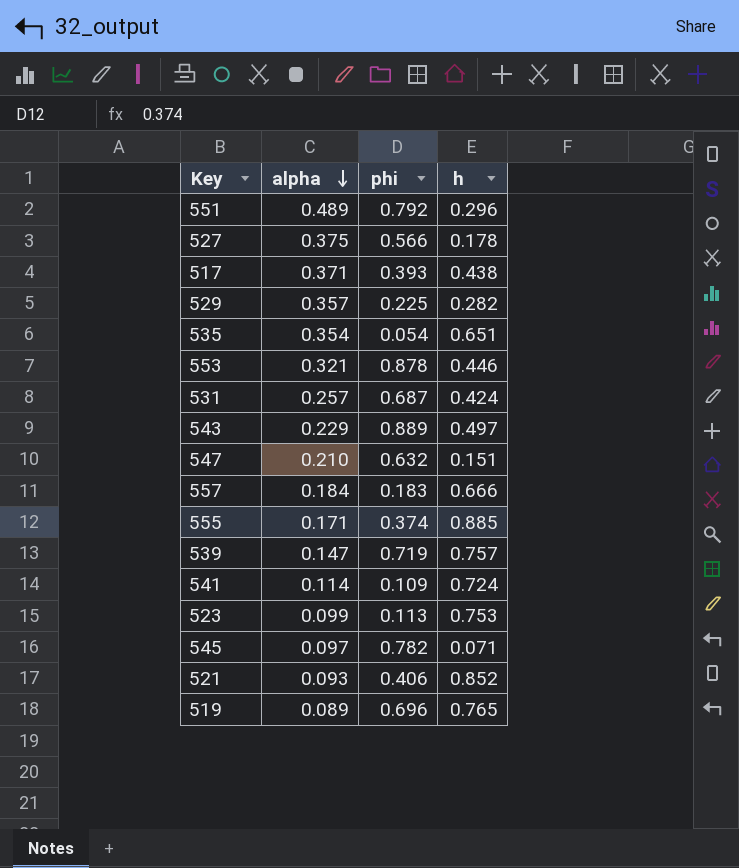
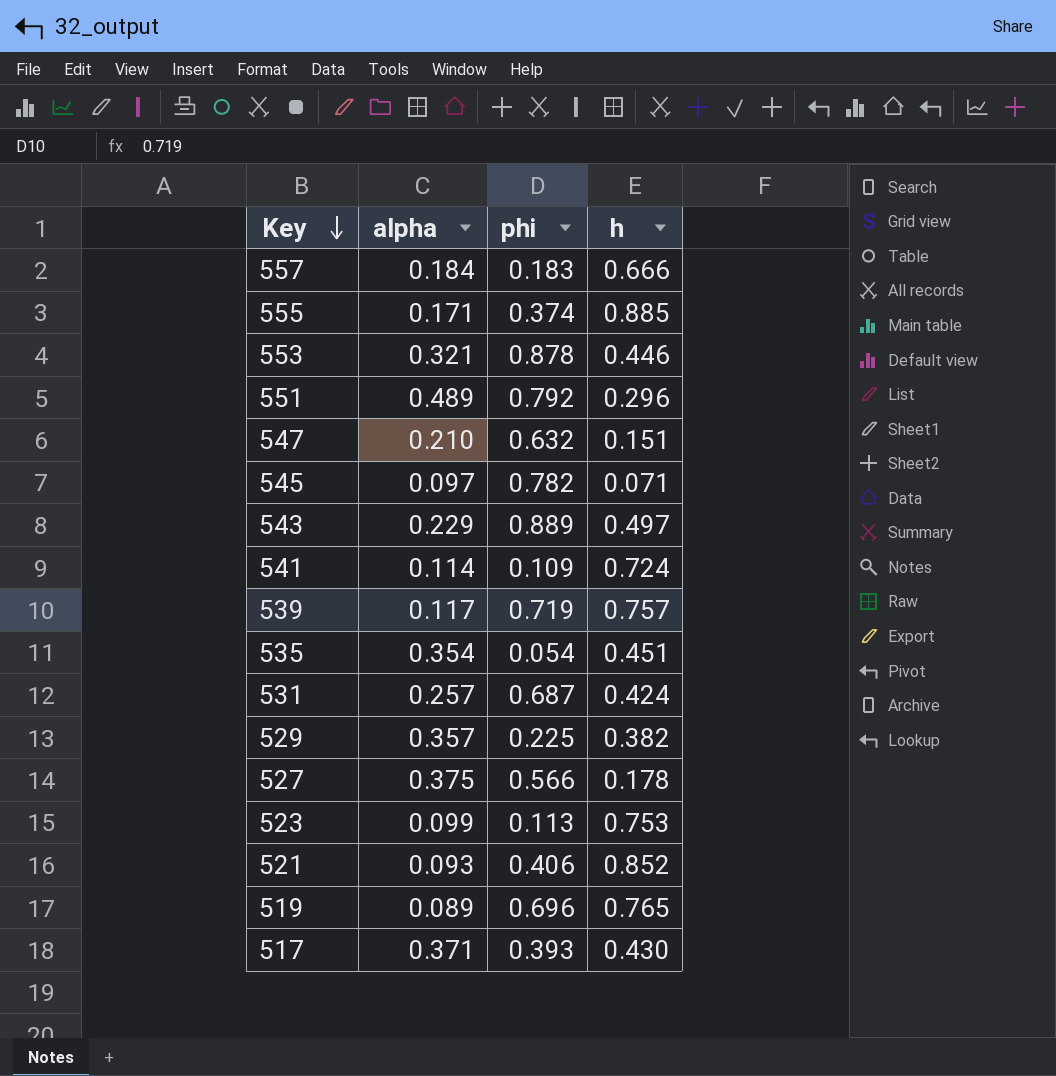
row order: alpha descending -> Key descending
539 | alpha: 0.147 -> 0.117
535 | h: 0.651 -> 0.451
529 | h: 0.282 -> 0.382
517 | h: 0.438 -> 0.430

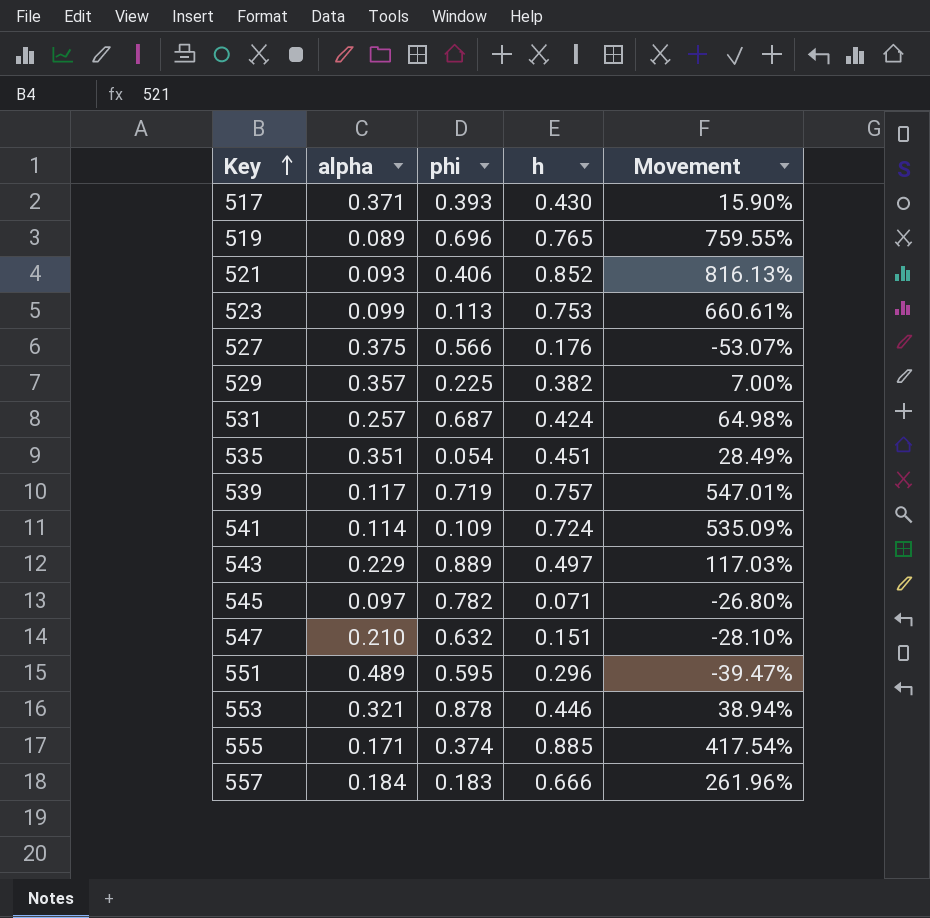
row order: Key descending -> Key ascending
column Movement | formula: none -> ([h] - [alpha]) / [alpha]
527 | h: 0.178 -> 0.176
535 | alpha: 0.354 -> 0.351
551 | phi: 0.792 -> 0.595

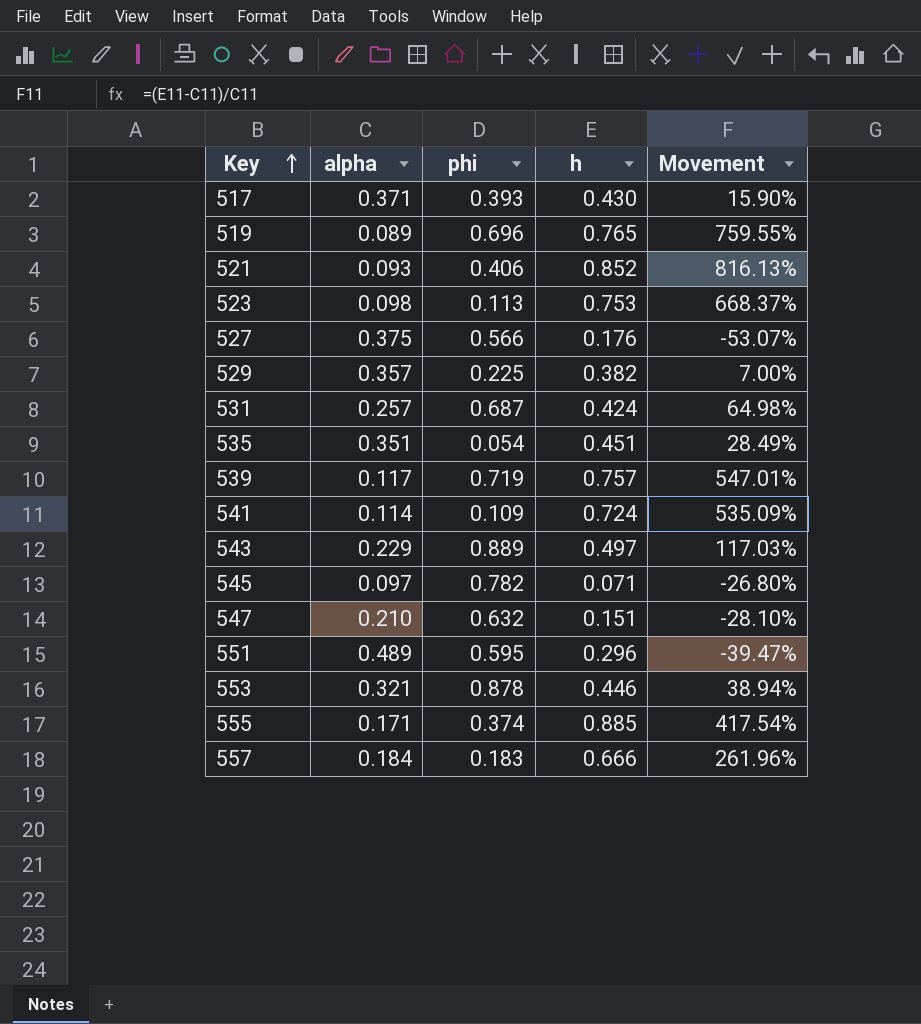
523 | alpha: 0.099 -> 0.098
523 | Movement: 660.61% -> 668.37%

